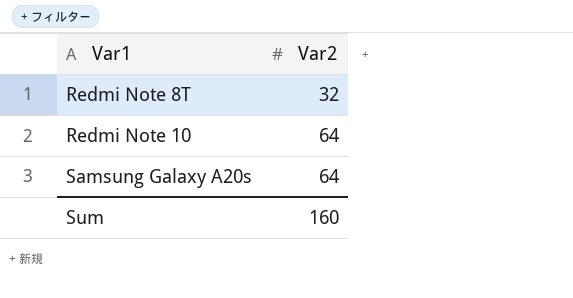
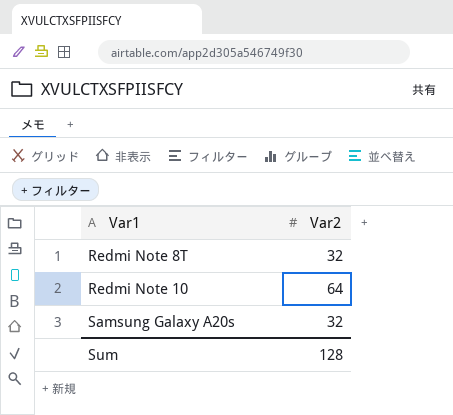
Samsung Galaxy A20s | Var2: 64 -> 32
Sum | Var2: 160 -> 128

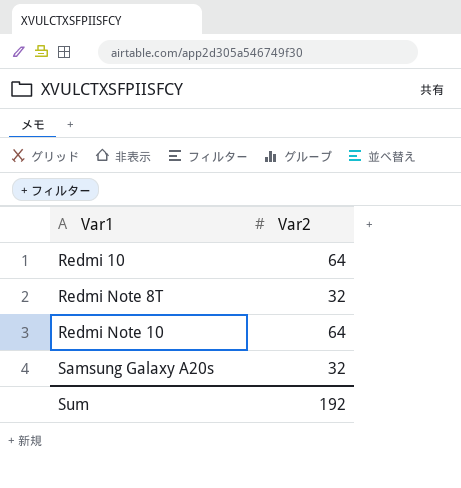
row Redmi 10: none -> 64
Sum | Var2: 128 -> 192

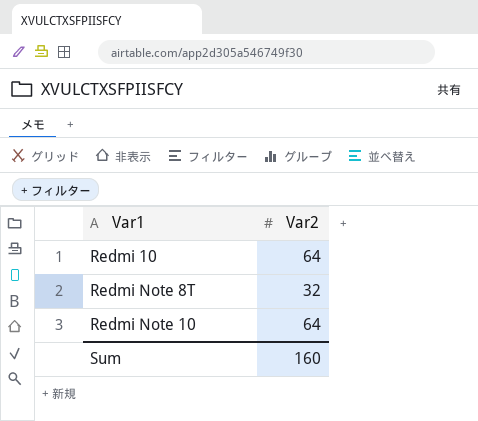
row Samsung Galaxy A20s: 32 -> none
Sum | Var2: 192 -> 160

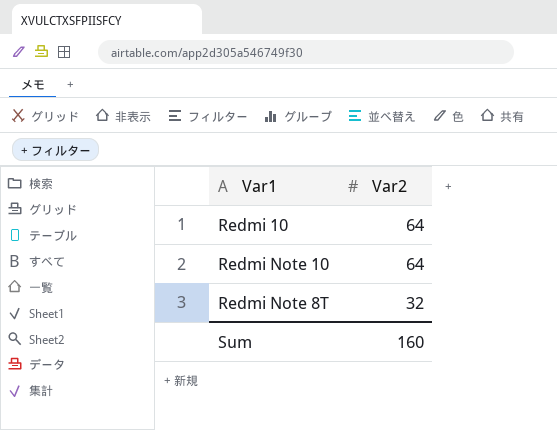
row order: Var1 ascending -> Var2 descending

